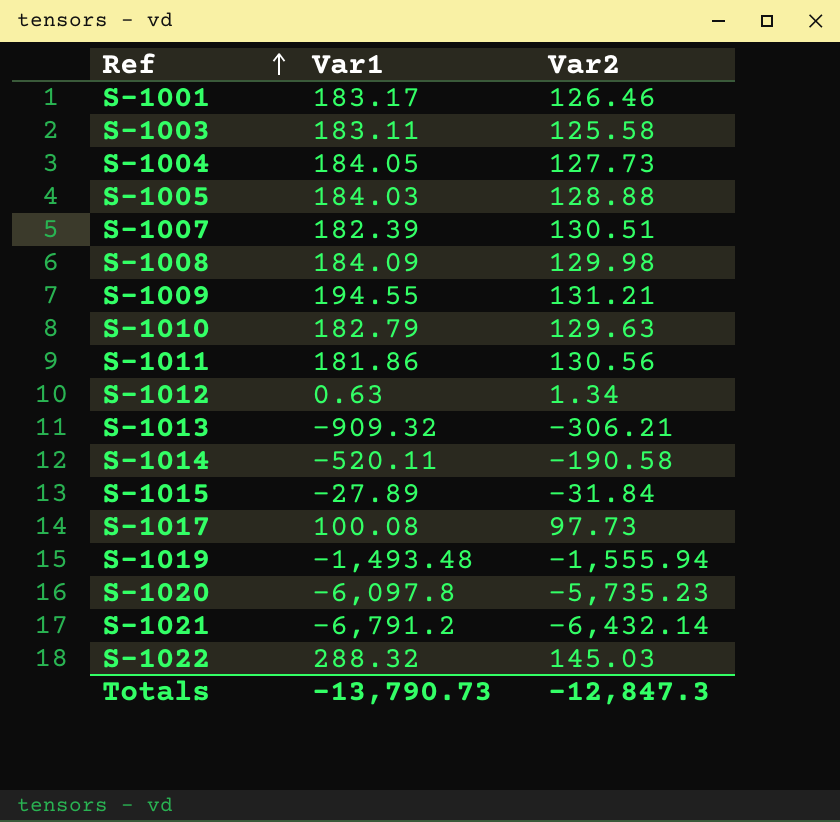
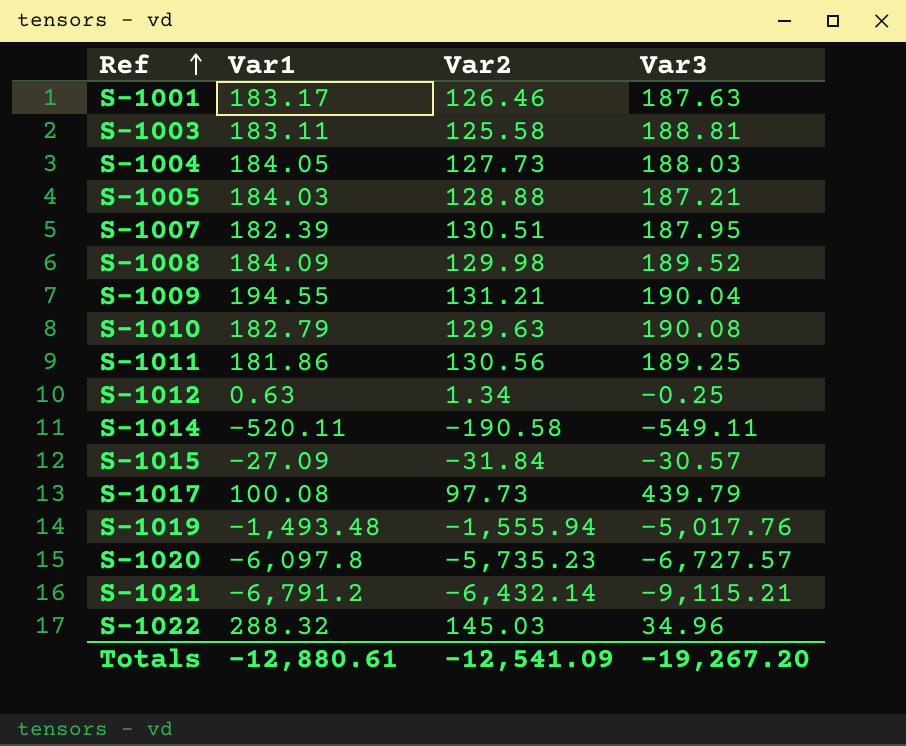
column Var3 | position: none -> 4
row S-1013: -909.32 | -306.21 -> none
S-1015 | Var1: -27.89 -> -27.09
Totals | Var1: -13,790.73 -> -12,880.61
Totals | Var2: -12,847.3 -> -12,541.09

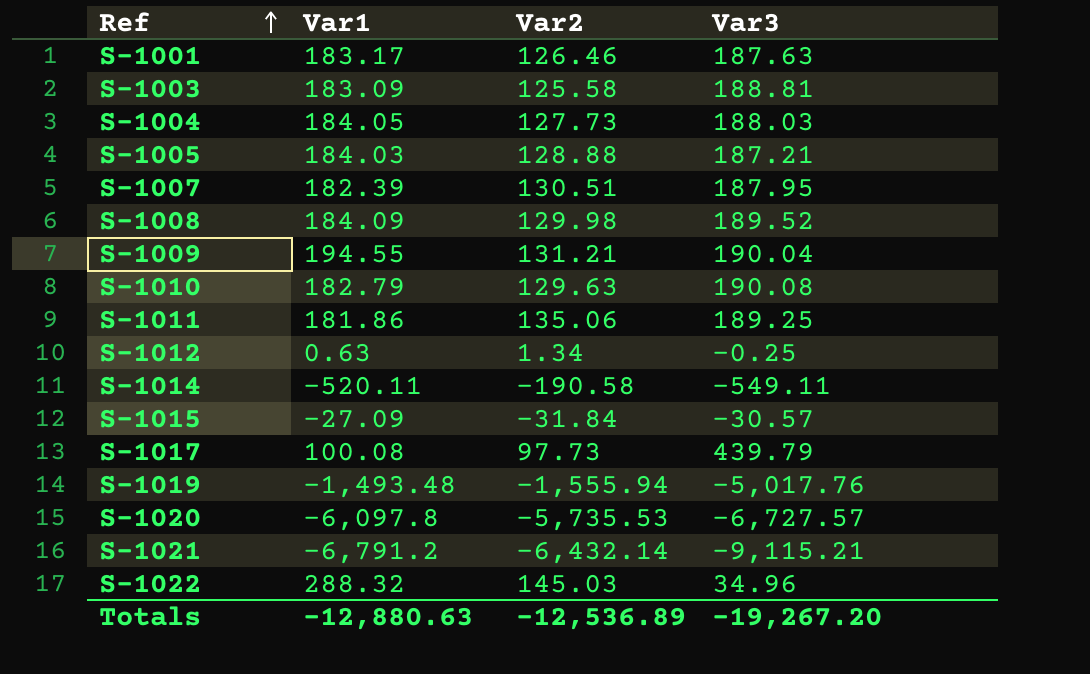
S-1003 | Var1: 183.11 -> 183.09
S-1011 | Var2: 130.56 -> 135.06
S-1020 | Var2: -5,735.23 -> -5,735.53
Totals | Var1: -12,880.61 -> -12,880.63
Totals | Var2: -12,541.09 -> -12,536.89

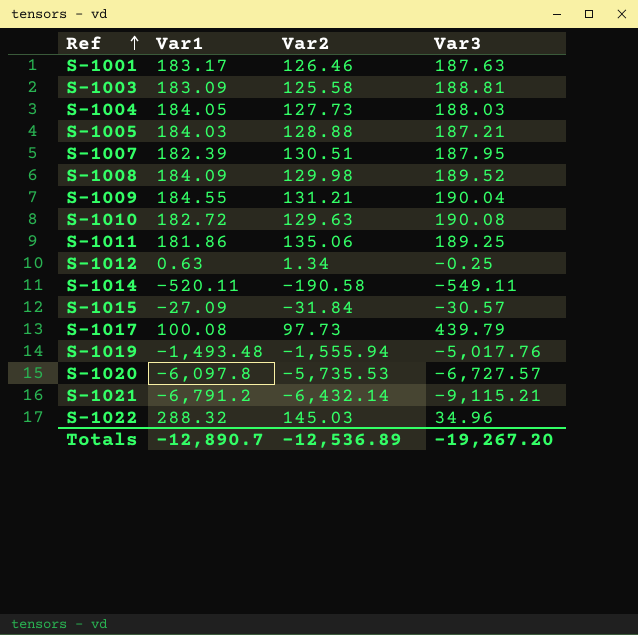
S-1009 | Var1: 194.55 -> 184.55
S-1010 | Var1: 182.79 -> 182.72
Totals | Var1: -12,880.63 -> -12,890.7

